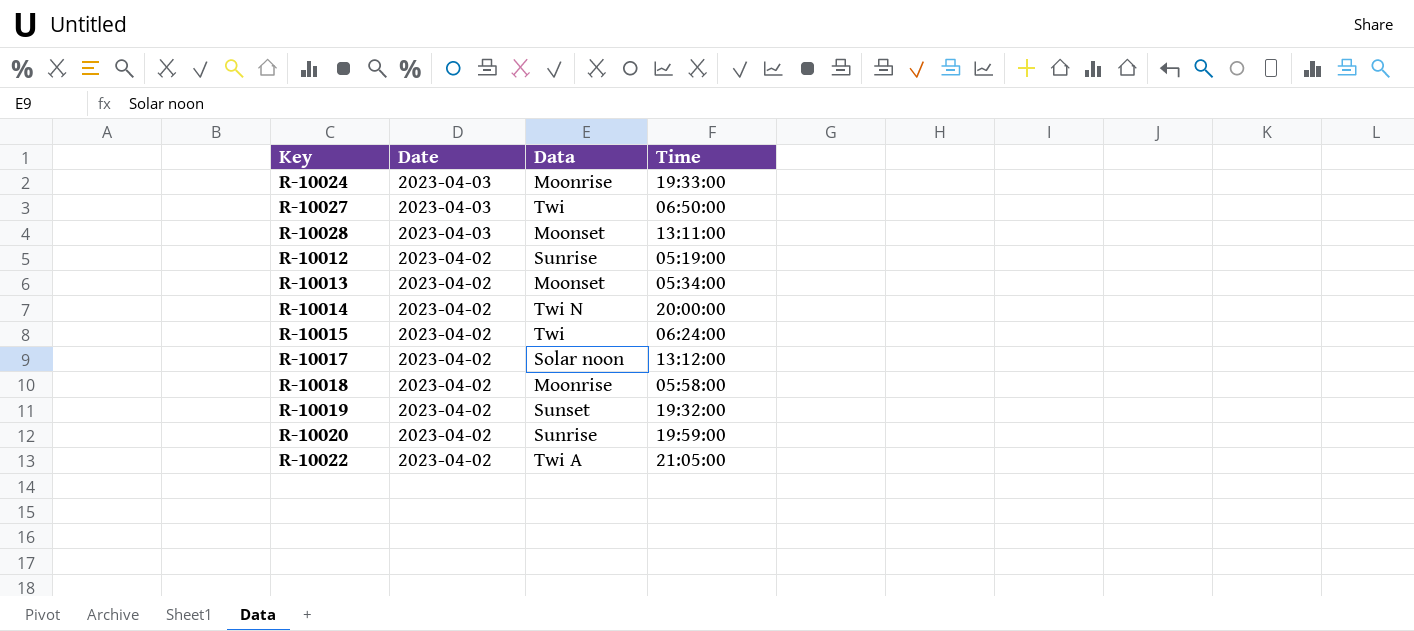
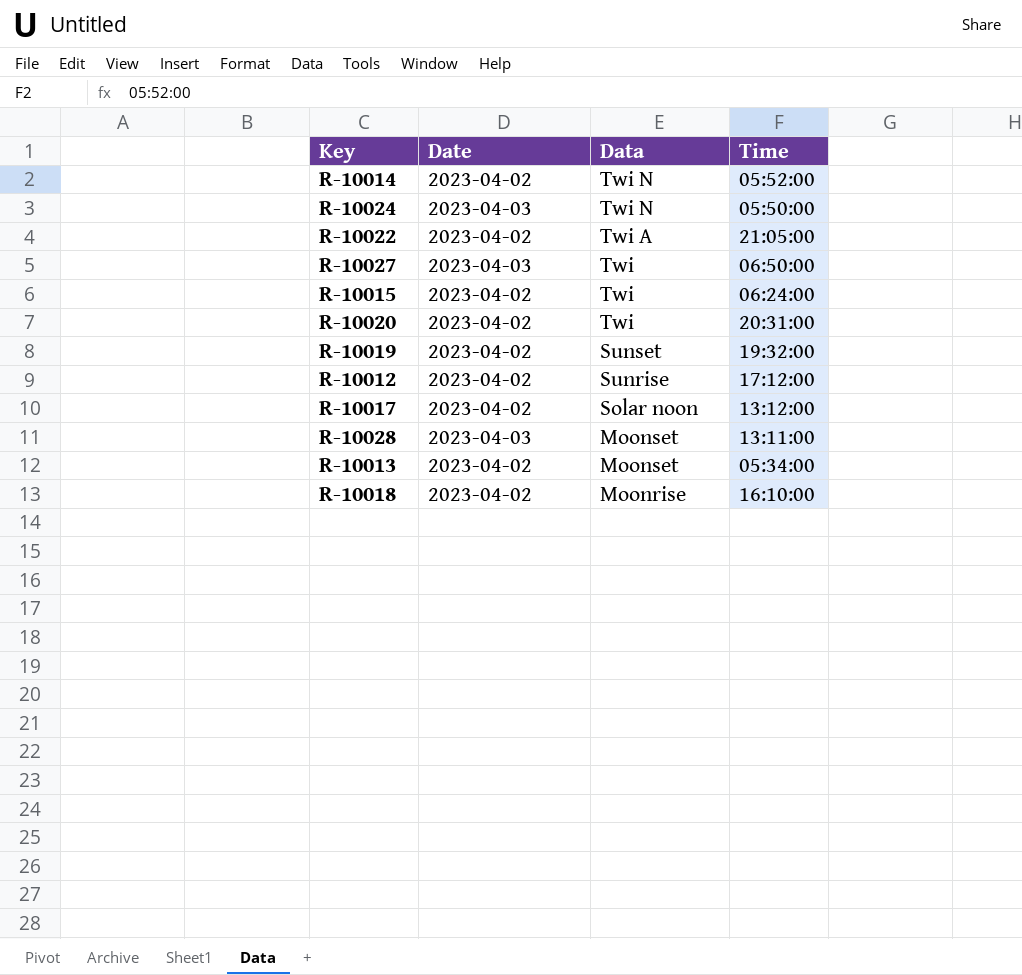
row order: Date descending -> Data descending
R-10014 | Time: 20:00:00 -> 05:52:00
R-10024 | Data: Moonrise -> Twi N
R-10024 | Time: 19:33:00 -> 05:50:00
R-10020 | Data: Sunrise -> Twi
R-10020 | Time: 19:59:00 -> 20:31:00
R-10012 | Time: 05:19:00 -> 17:12:00
R-10018 | Time: 05:58:00 -> 16:10:00

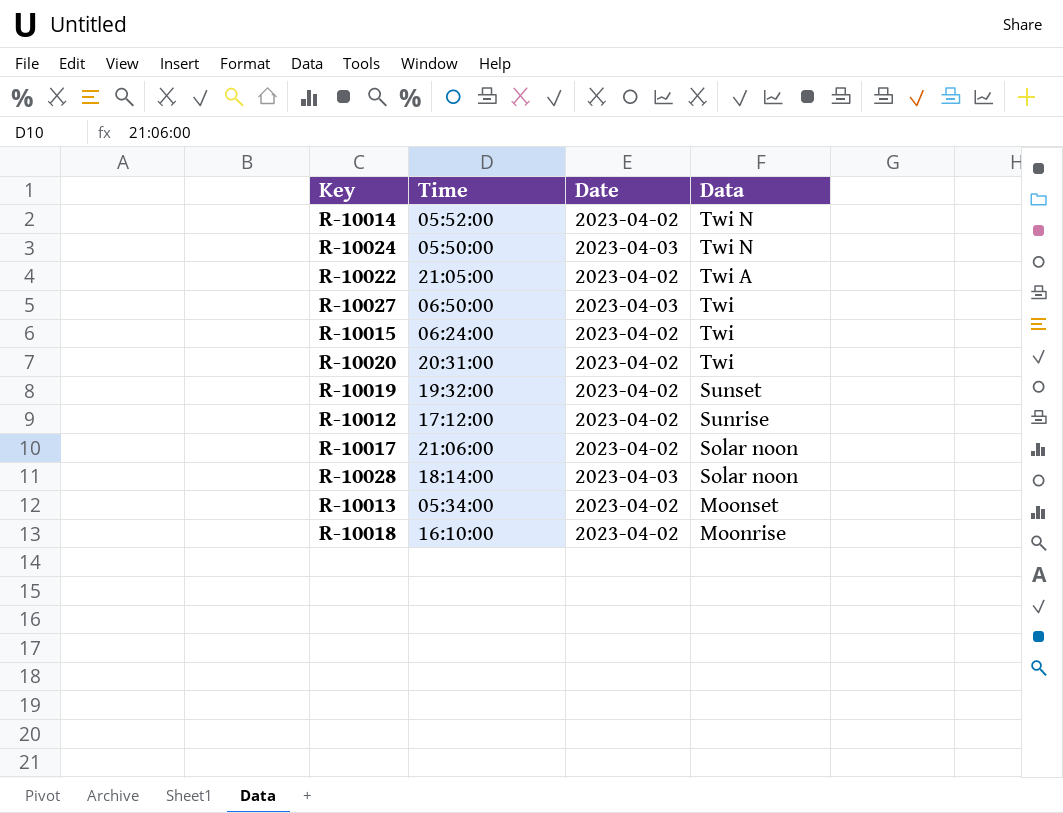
column Time | position: 4 -> 2
R-10017 | Time: 13:12:00 -> 21:06:00
R-10028 | Time: 13:11:00 -> 18:14:00
R-10028 | Data: Moonset -> Solar noon

